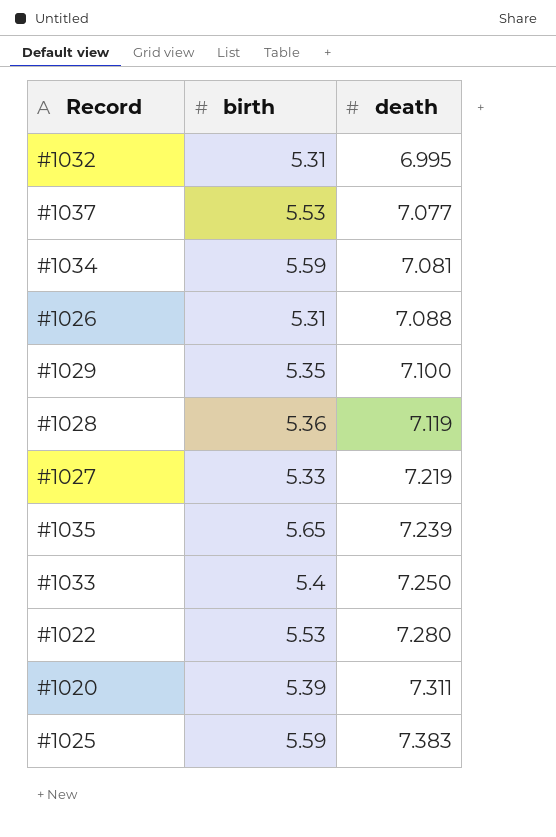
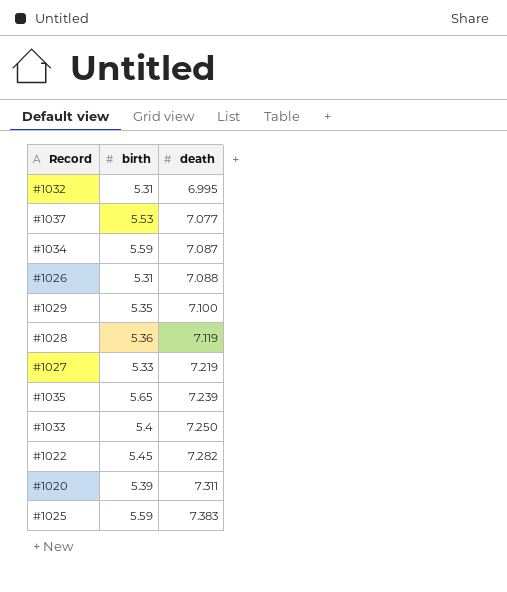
#1034 | death: 7.081 -> 7.087
#1022 | birth: 5.53 -> 5.45
#1022 | death: 7.280 -> 7.282

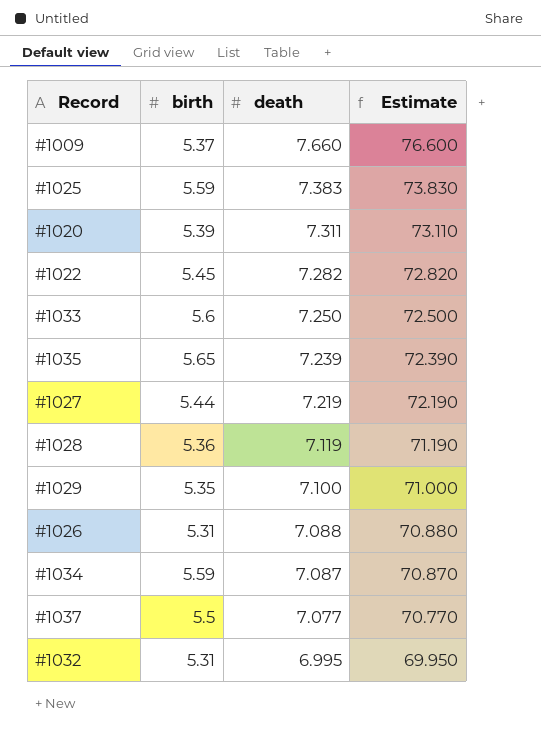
row order: death ascending -> death descending
column Estimate | formula: none -> [death] * 10
row #1009: none -> 5.37 | 7.660 | 76.600
#1033 | birth: 5.4 -> 5.6
#1027 | birth: 5.33 -> 5.44
#1037 | birth: 5.53 -> 5.5

